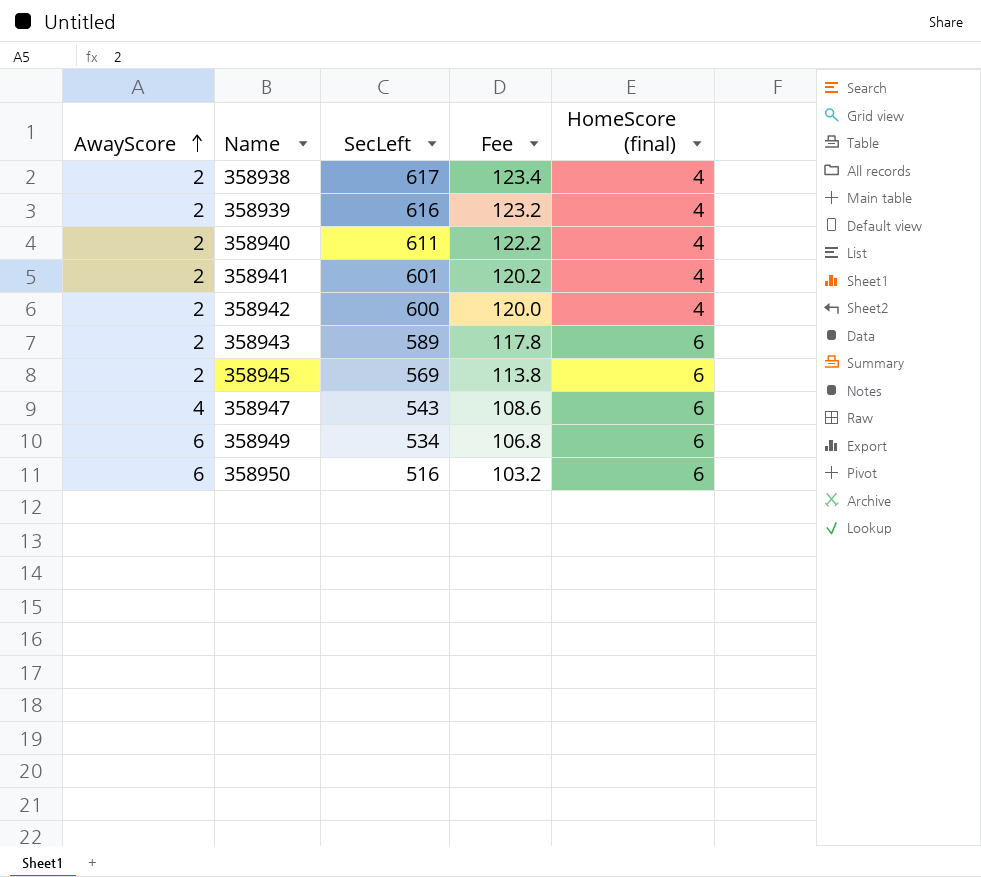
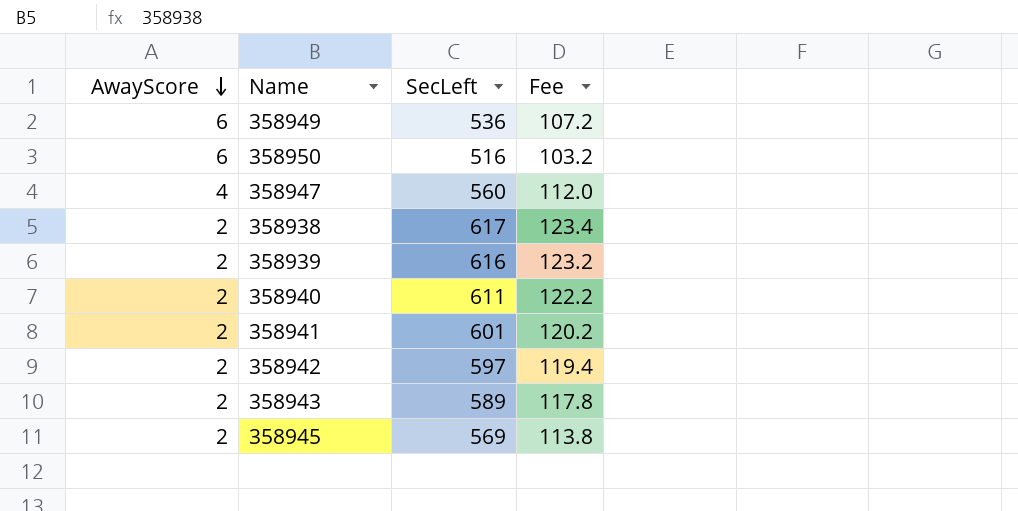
row order: AwayScore ascending -> AwayScore descending
column HomeScore (final) | position: 5 -> none
358949 | SecLeft: 534 -> 536
358949 | Fee: 106.8 -> 107.2
358947 | SecLeft: 543 -> 560
358947 | Fee: 108.6 -> 112.0
358942 | SecLeft: 600 -> 597
358942 | Fee: 120.0 -> 119.4

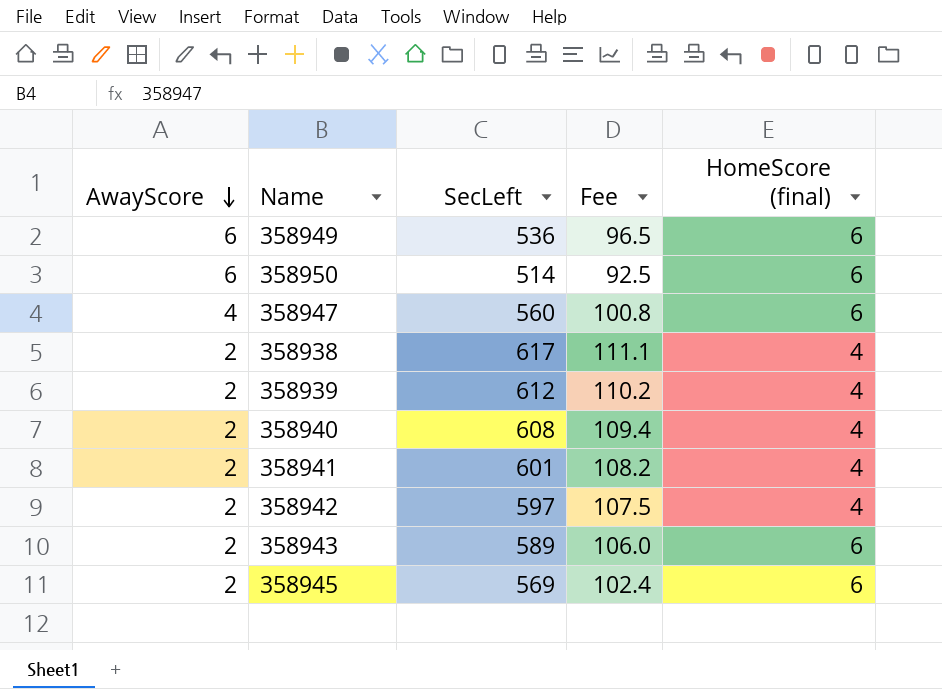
column Fee | formula: [SecLeft] * 0.2 -> [SecLeft] * 0.18
column HomeScore (final) | position: none -> 5
358950 | SecLeft: 516 -> 514
358939 | SecLeft: 616 -> 612
358940 | SecLeft: 611 -> 608

